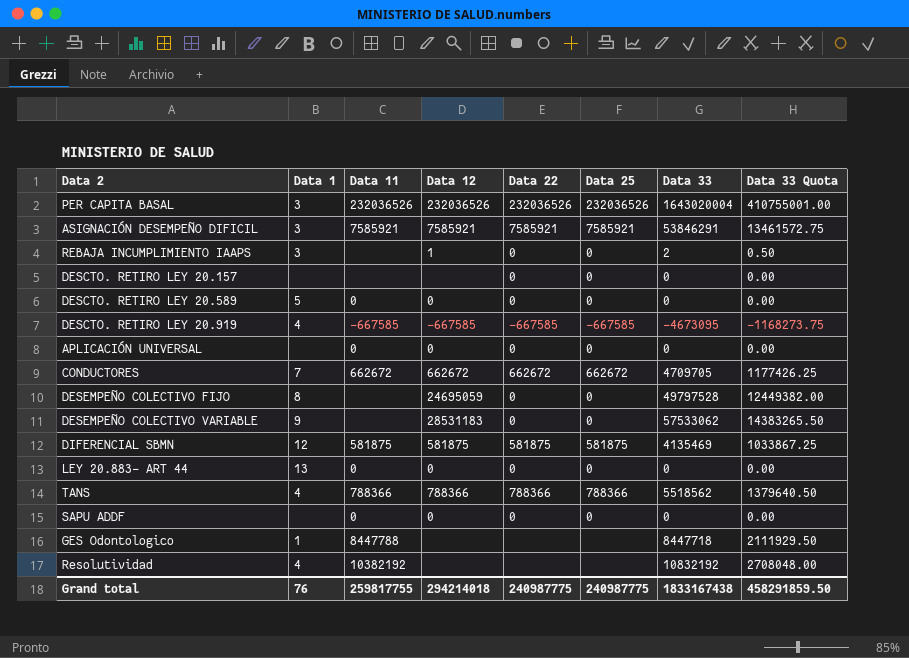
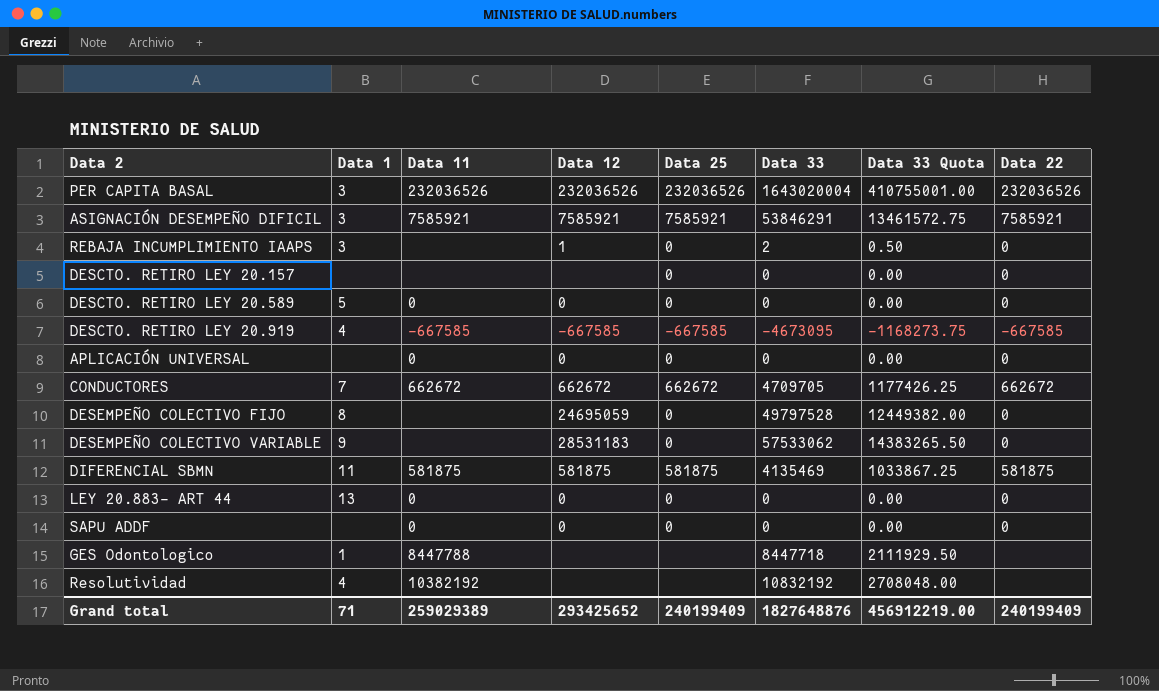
column Data 22 | position: 5 -> 8
row TANS: 4 | 788366 | 788366 | 788366 | 788366 | 5518562 | 1379640.50 -> none
DIFERENCIAL SBMN | Data 1: 12 -> 11
Grand total | Data 1: 76 -> 71
Grand total | Data 11: 259817755 -> 259029389
Grand total | Data 12: 294214018 -> 293425652
Grand total | Data 25: 240987775 -> 240199409
Grand total | Data 33: 1833167438 -> 1827648876
Grand total | Data 33 Quota: 458291859.50 -> 456912219.00
Grand total | Data 22: 240987775 -> 240199409

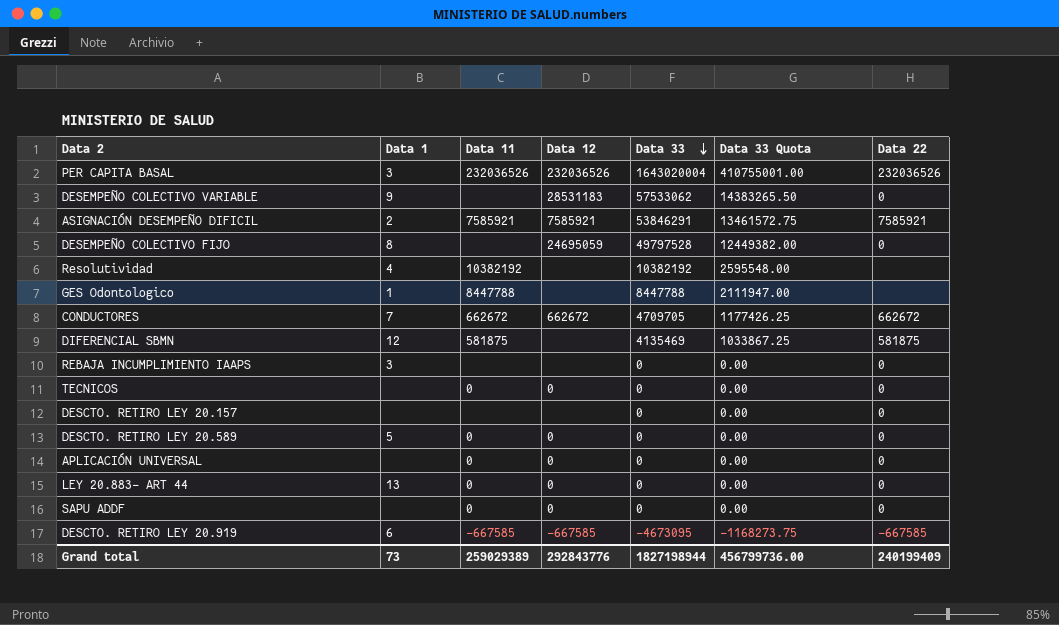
row order: none -> Data 33 descending
column Data 25 | position: 5 -> none
ASIGNACIÓN DESEMPEÑO DIFICIL | Data 1: 3 -> 2
Resolutividad | Data 33: 10832192 -> 10382192
Resolutividad | Data 33 Quota: 2708048.00 -> 2595548.00
GES Odontologico | Data 33: 8447718 -> 8447788
GES Odontologico | Data 33 Quota: 2111929.50 -> 2111947.00
DIFERENCIAL SBMN | Data 1: 11 -> 12
DIFERENCIAL SBMN | Data 12: 581875 -> none
REBAJA INCUMPLIMIENTO IAAPS | Data 12: 1 -> none
REBAJA INCUMPLIMIENTO IAAPS | Data 33: 2 -> 0
REBAJA INCUMPLIMIENTO IAAPS | Data 33 Quota: 0.50 -> 0.00
row TECNICOS: none -> none | 0 | 0 | 0 | 0.00 | 0
DESCTO. RETIRO LEY 20.919 | Data 1: 4 -> 6
Grand total | Data 1: 71 -> 73
Grand total | Data 12: 293425652 -> 292843776
Grand total | Data 33: 1827648876 -> 1827198944
Grand total | Data 33 Quota: 456912219.00 -> 456799736.00

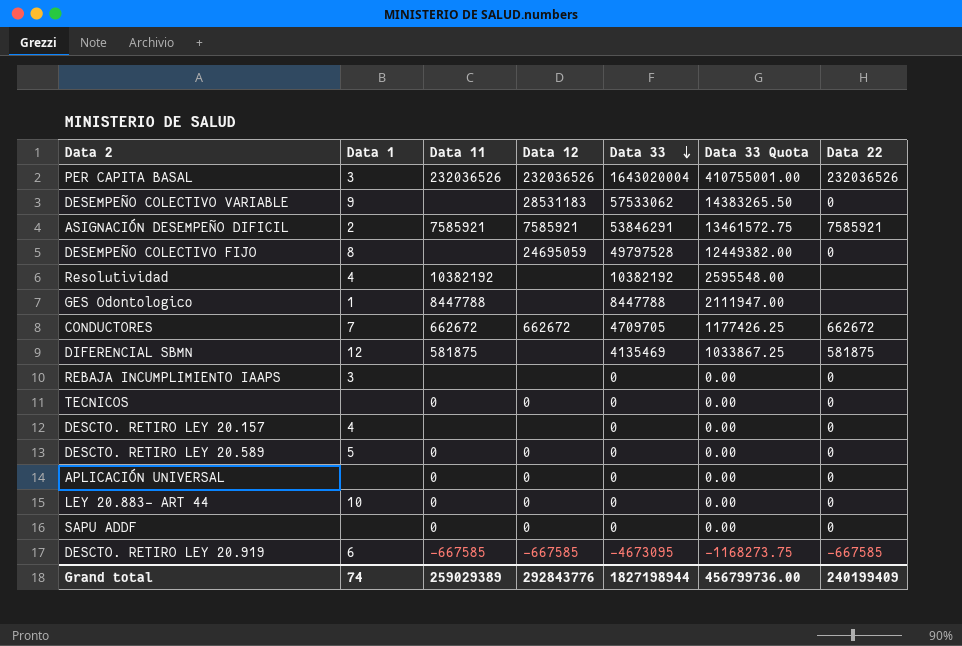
DESCTO. RETIRO LEY 20.157 | Data 1: none -> 4
LEY 20.883- ART 44 | Data 1: 13 -> 10
Grand total | Data 1: 73 -> 74

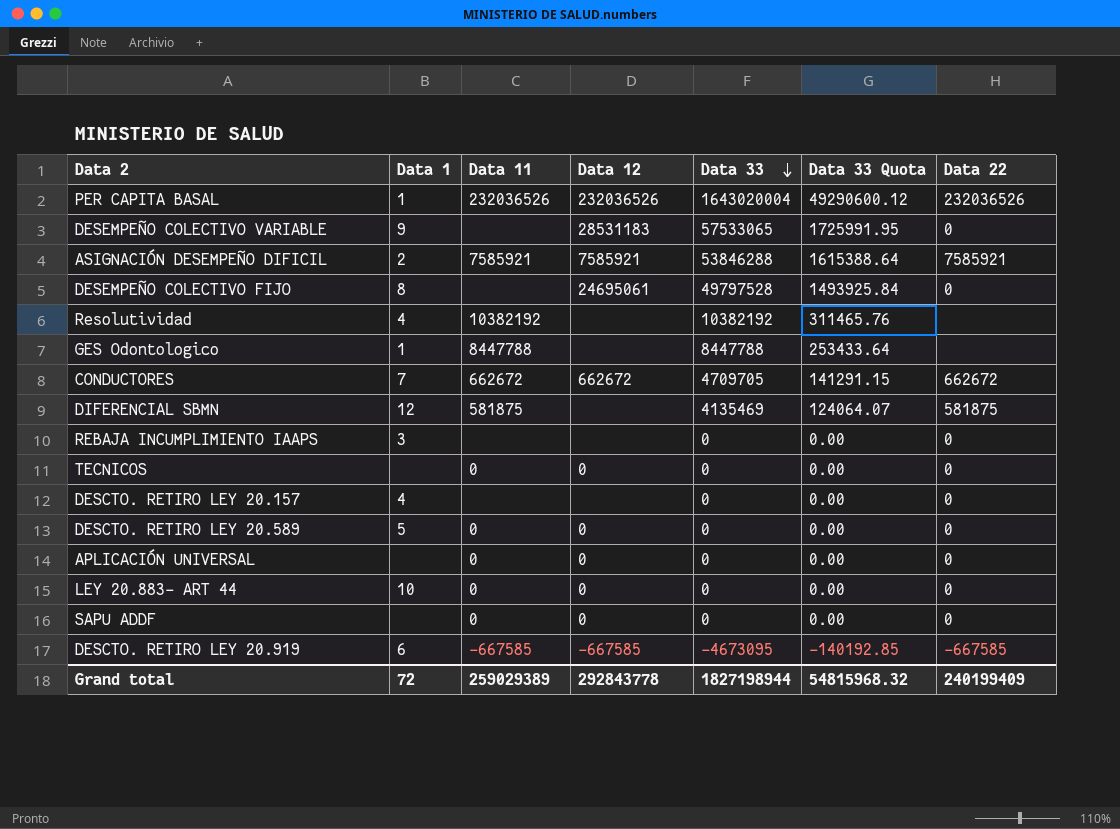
column Data 33 Quota | formula: [Data 33] * 0.25 -> [Data 33] * 0.03
PER CAPITA BASAL | Data 1: 3 -> 1
DESEMPEÑO COLECTIVO VARIABLE | Data 33: 57533062 -> 57533065
ASIGNACIÓN DESEMPEÑO DIFICIL | Data 33: 53846291 -> 53846288
DESEMPEÑO COLECTIVO FIJO | Data 12: 24695059 -> 24695061
Grand total | Data 1: 74 -> 72
Grand total | Data 12: 292843776 -> 292843778
Grand total | Data 33 Quota: 456799736.00 -> 54815968.32

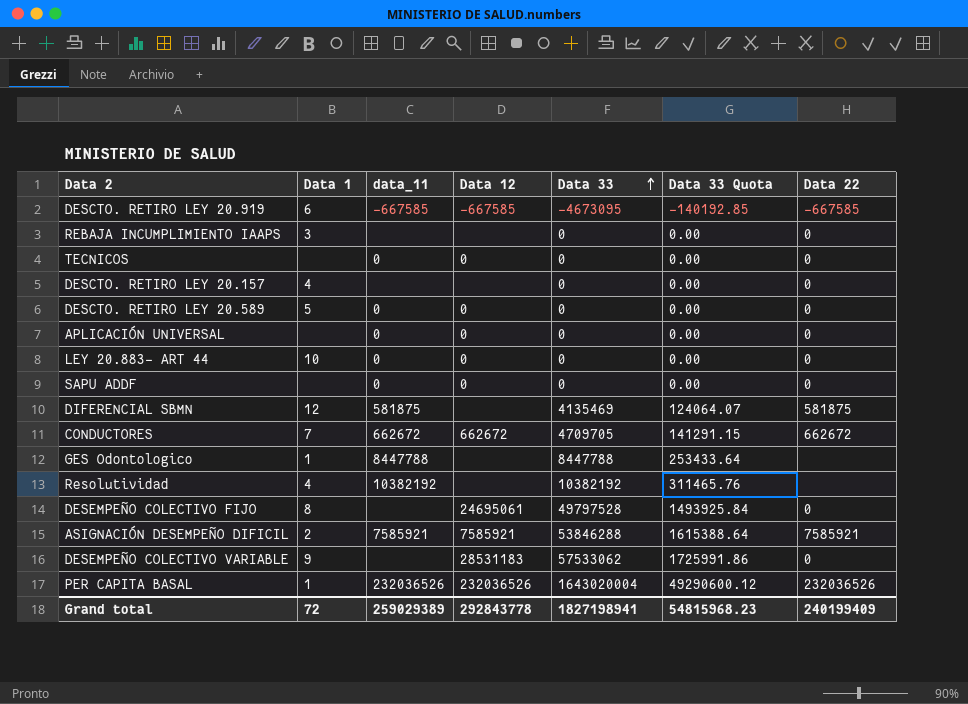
row order: Data 33 descending -> Data 33 ascending
column name: Data 11 -> data_11
DESEMPEÑO COLECTIVO VARIABLE | Data 33: 57533065 -> 57533062
DESEMPEÑO COLECTIVO VARIABLE | Data 33 Quota: 1725991.95 -> 1725991.86
Grand total | Data 33: 1827198944 -> 1827198941
Grand total | Data 33 Quota: 54815968.32 -> 54815968.23

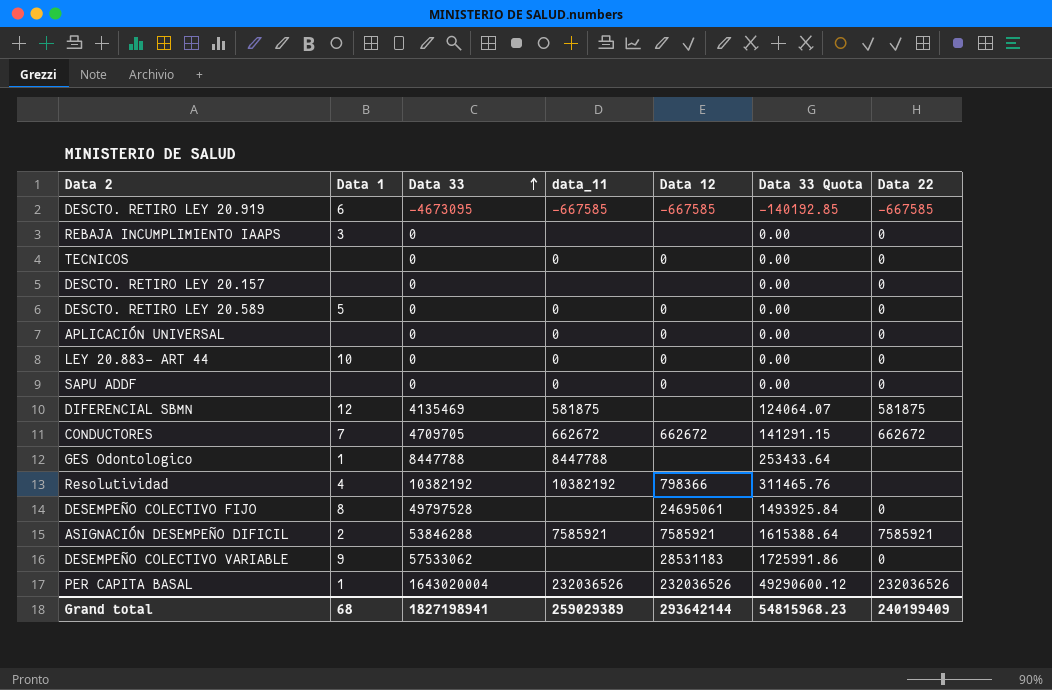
column Data 33 | position: 5 -> 3
DESCTO. RETIRO LEY 20.157 | Data 1: 4 -> none
Resolutividad | Data 12: none -> 798366
Grand total | Data 1: 72 -> 68
Grand total | Data 12: 292843778 -> 293642144

